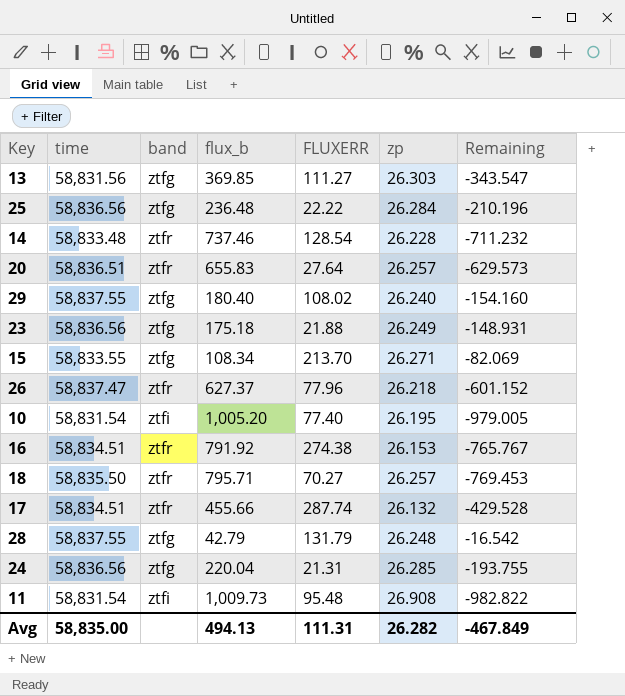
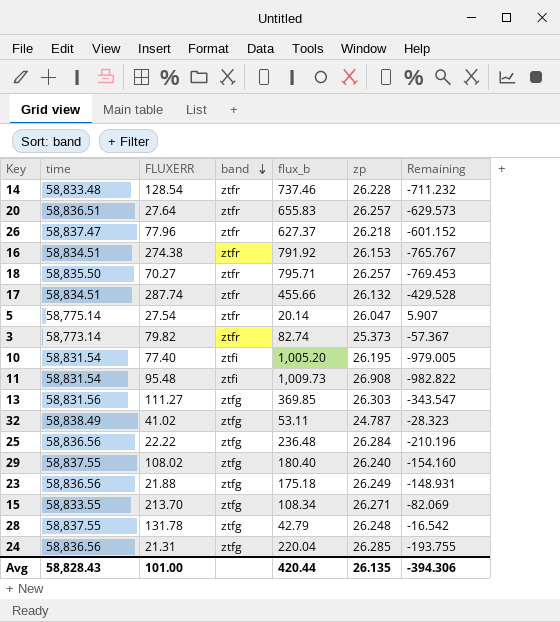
row order: none -> band descending
column FLUXERR | position: 5 -> 3
row 5: none -> 58,775.14 | 27.54 | ztfr | 20.14 | 26.047 | 5.907
row 3: none -> 58,773.14 | 79.82 | ztfr | 82.74 | 25.373 | -57.367
row 32: none -> 58,838.49 | 41.02 | ztfg | 53.11 | 24.787 | -28.323
28 | FLUXERR: 131.79 -> 131.78
Avg | time: 58,835.00 -> 58,828.43
Avg | FLUXERR: 111.31 -> 101.00
Avg | flux_b: 494.13 -> 420.44
Avg | zp: 26.282 -> 26.135
Avg | Remaining: -467.849 -> -394.306

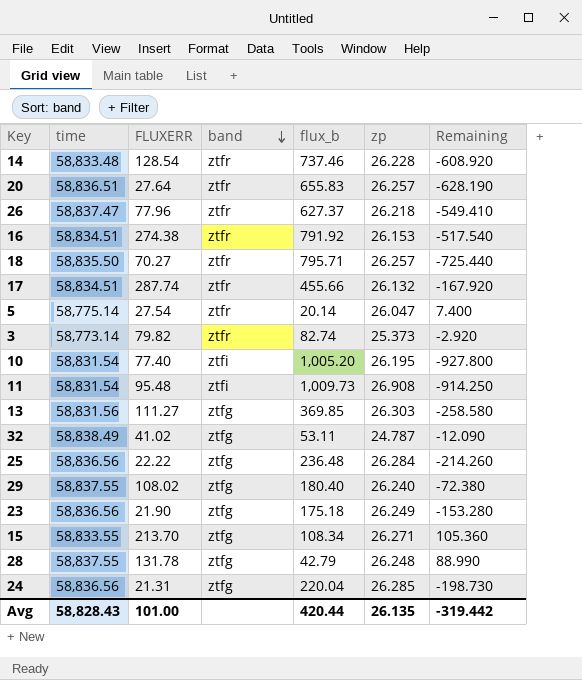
column Remaining | formula: [zp] - [flux_b] -> [FLUXERR] - [flux_b]
23 | FLUXERR: 21.88 -> 21.90
Avg | Remaining: -394.306 -> -319.442

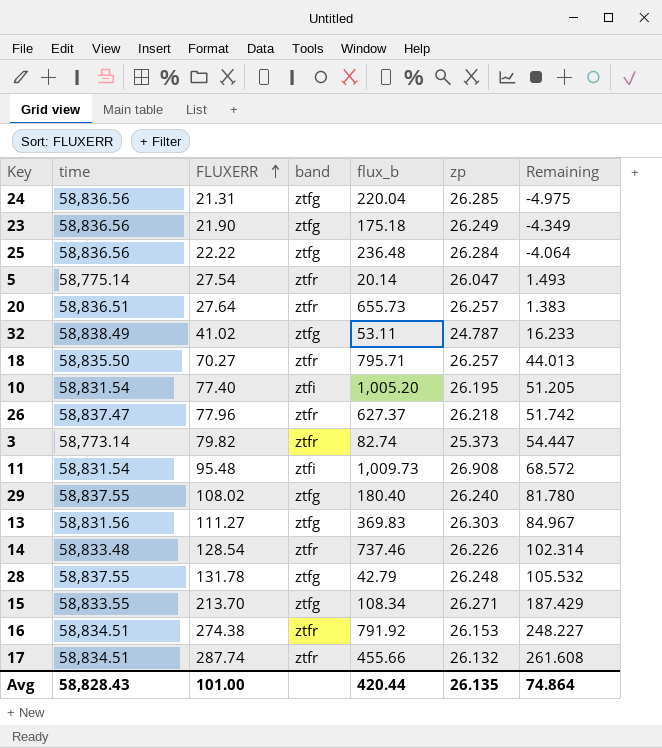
row order: band descending -> FLUXERR ascending
column Remaining | formula: [FLUXERR] - [flux_b] -> [FLUXERR] - [zp]
20 | flux_b: 655.83 -> 655.73
13 | flux_b: 369.85 -> 369.83
14 | zp: 26.228 -> 26.226
Avg | Remaining: -319.442 -> 74.864

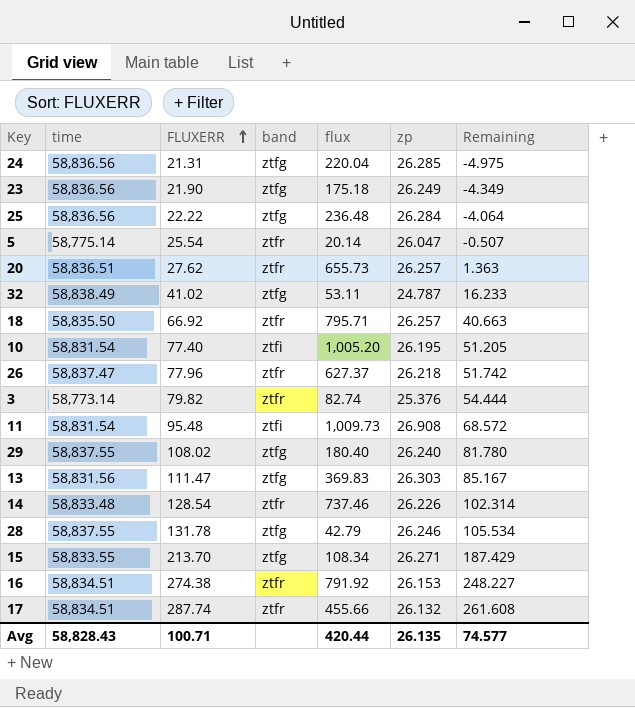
column name: flux_b -> flux
5 | FLUXERR: 27.54 -> 25.54
5 | Remaining: 1.493 -> -0.507
20 | FLUXERR: 27.64 -> 27.62
20 | Remaining: 1.383 -> 1.363
18 | FLUXERR: 70.27 -> 66.92
18 | Remaining: 44.013 -> 40.663
3 | zp: 25.373 -> 25.376
3 | Remaining: 54.447 -> 54.444
13 | FLUXERR: 111.27 -> 111.47
13 | Remaining: 84.967 -> 85.167
28 | zp: 26.248 -> 26.246
28 | Remaining: 105.532 -> 105.534
Avg | FLUXERR: 101.00 -> 100.71
Avg | Remaining: 74.864 -> 74.577

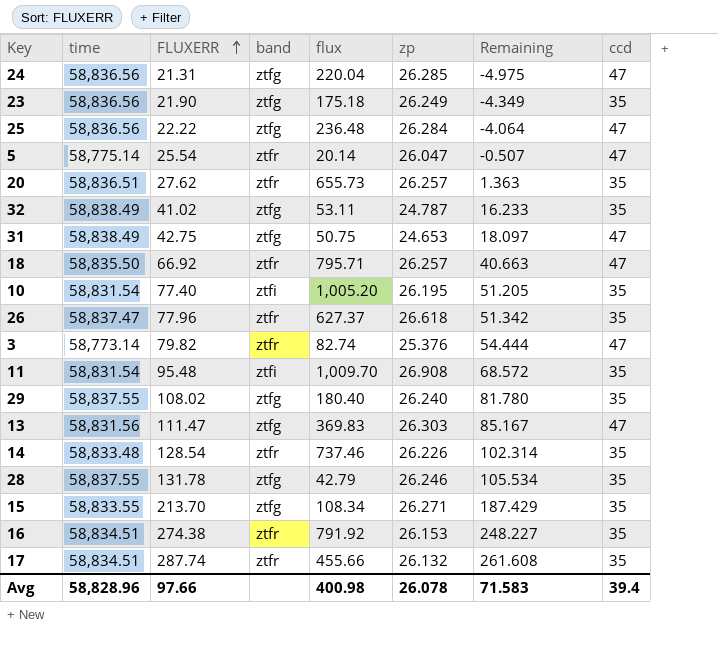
column ccd | position: none -> 8
row 31: none -> 58,838.49 | 42.75 | ztfg | 50.75 | 24.653 | 18.097 | 47
26 | zp: 26.218 -> 26.618
26 | Remaining: 51.742 -> 51.342
11 | flux: 1,009.73 -> 1,009.70
Avg | time: 58,828.43 -> 58,828.96
Avg | FLUXERR: 100.71 -> 97.66
Avg | flux: 420.44 -> 400.98
Avg | zp: 26.135 -> 26.078
Avg | Remaining: 74.577 -> 71.583

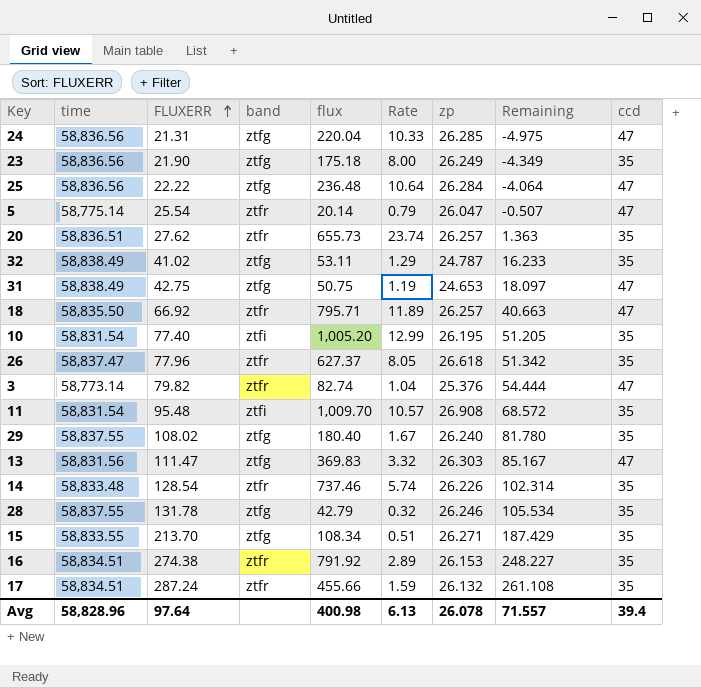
column Rate | formula: none -> [flux] / [FLUXERR]
17 | FLUXERR: 287.74 -> 287.24
17 | Remaining: 261.608 -> 261.108
Avg | FLUXERR: 97.66 -> 97.64
Avg | Remaining: 71.583 -> 71.557

